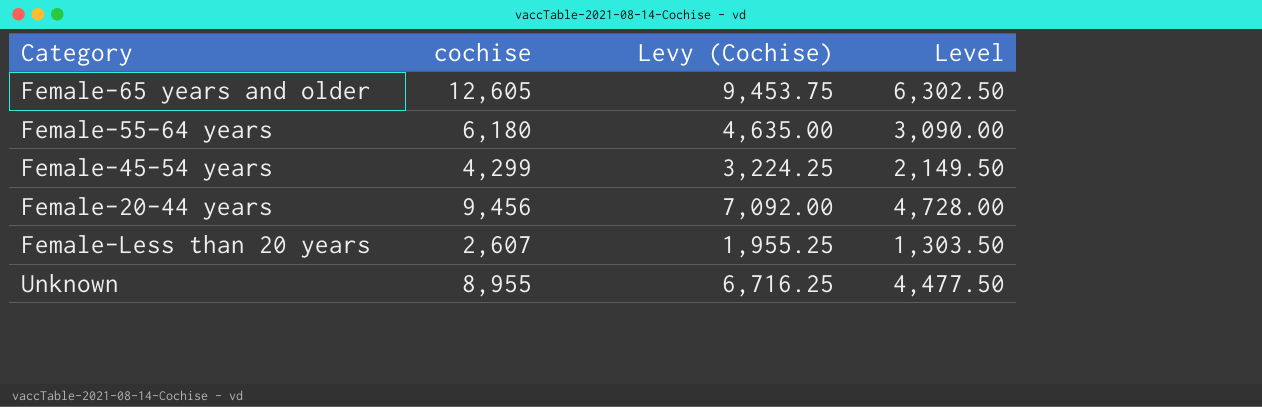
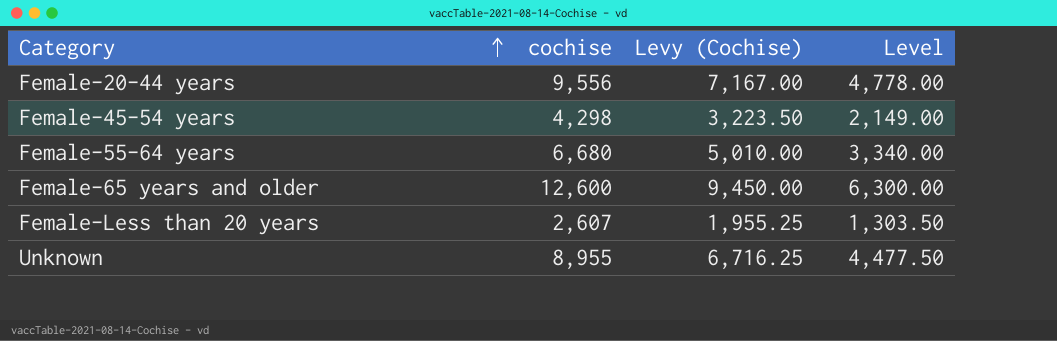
row order: none -> Category ascending
Female-20-44 years | cochise: 9,456 -> 9,556
Female-20-44 years | Levy (Cochise): 7,092.00 -> 7,167.00
Female-20-44 years | Level: 4,728.00 -> 4,778.00
Female-45-54 years | cochise: 4,299 -> 4,298
Female-45-54 years | Levy (Cochise): 3,224.25 -> 3,223.50
Female-45-54 years | Level: 2,149.50 -> 2,149.00
Female-55-64 years | cochise: 6,180 -> 6,680
Female-55-64 years | Levy (Cochise): 4,635.00 -> 5,010.00
Female-55-64 years | Level: 3,090.00 -> 3,340.00
Female-65 years and older | cochise: 12,605 -> 12,600
Female-65 years and older | Levy (Cochise): 9,453.75 -> 9,450.00
Female-65 years and older | Level: 6,302.50 -> 6,300.00

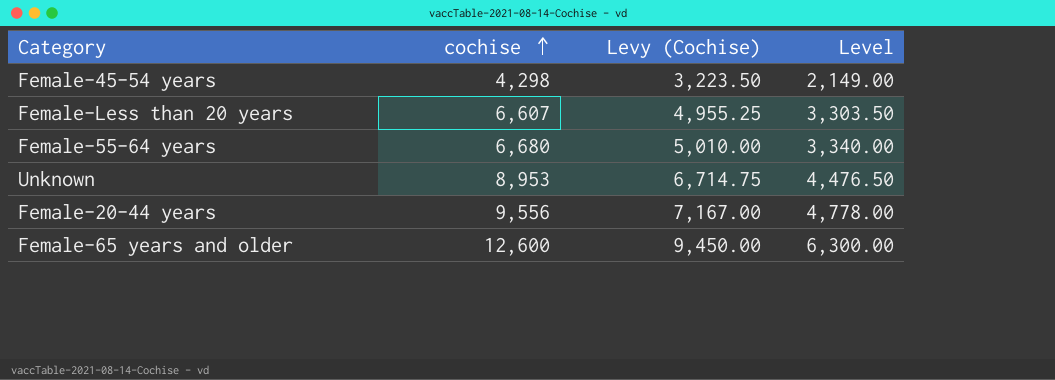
row order: Category ascending -> cochise ascending
Female-Less than 20 years | cochise: 2,607 -> 6,607
Female-Less than 20 years | Levy (Cochise): 1,955.25 -> 4,955.25
Female-Less than 20 years | Level: 1,303.50 -> 3,303.50
Unknown | cochise: 8,955 -> 8,953
Unknown | Levy (Cochise): 6,716.25 -> 6,714.75
Unknown | Level: 4,477.50 -> 4,476.50

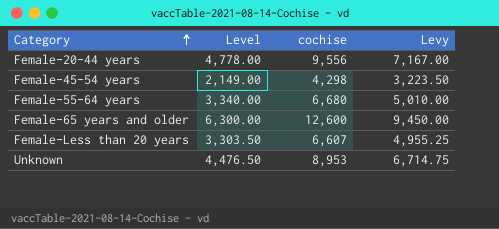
row order: cochise ascending -> Category ascending
column Level | position: 4 -> 2
column name: Levy (Cochise) -> Levy

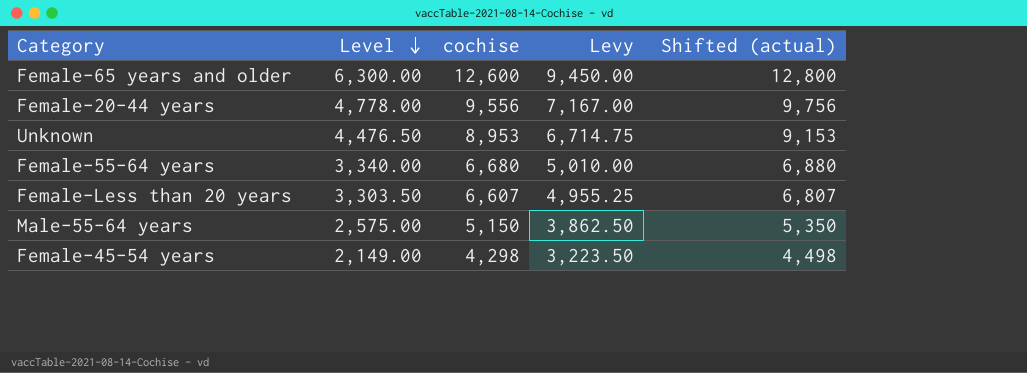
row order: Category ascending -> Level descending
column Shifted (actual) | formula: none -> [cochise] + 200
row Male-55-64 years: none -> 2,575.00 | 5,150 | 3,862.50 | 5,350

